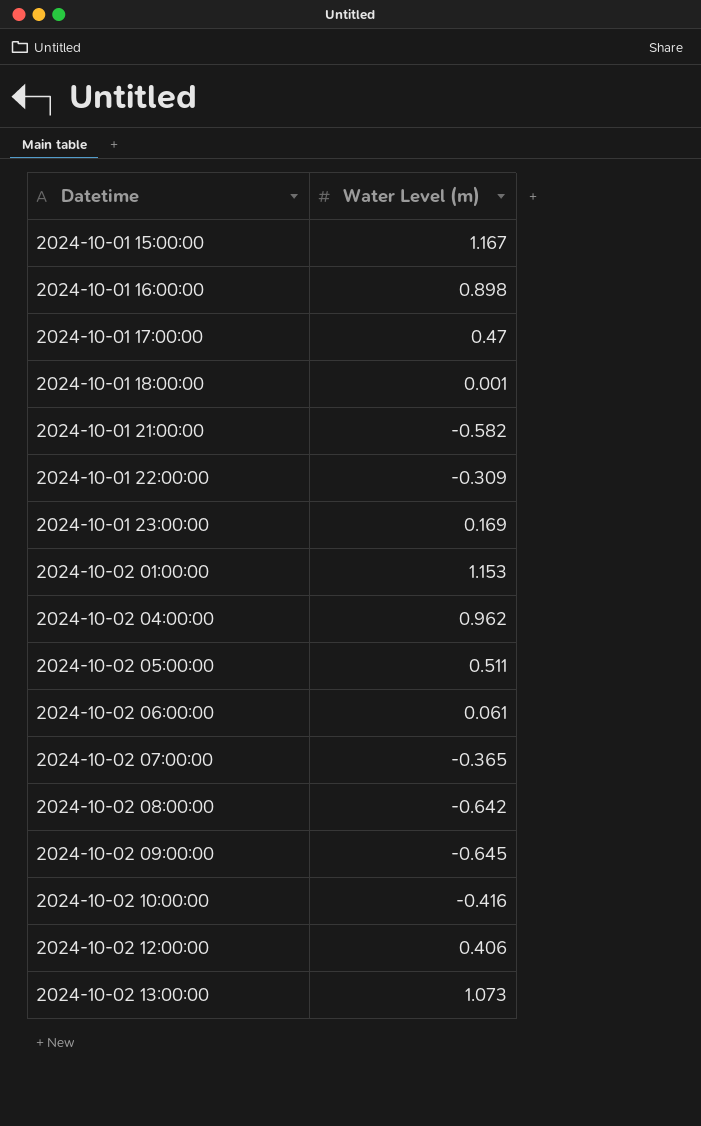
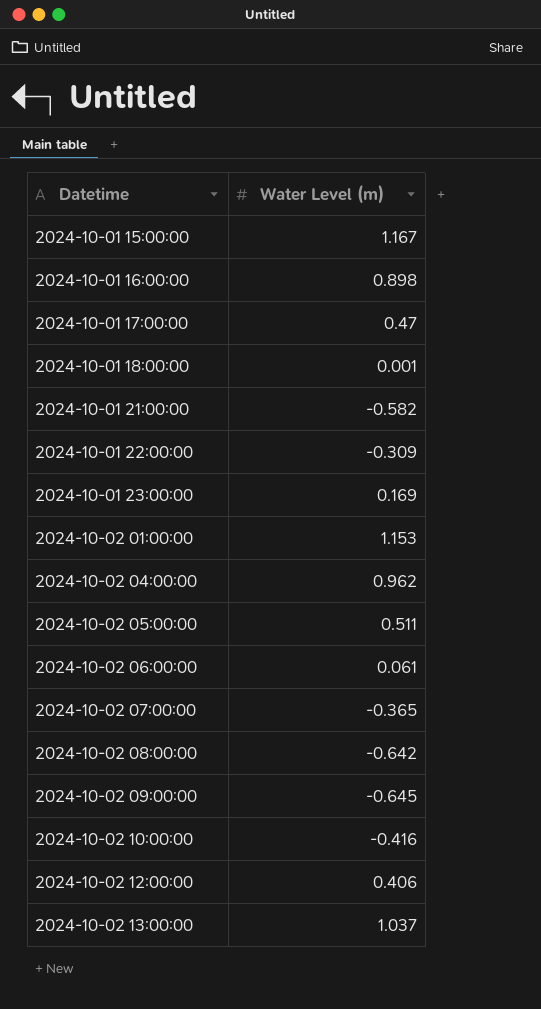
2024-10-02 13:00:00 | Water Level (m): 1.073 -> 1.037

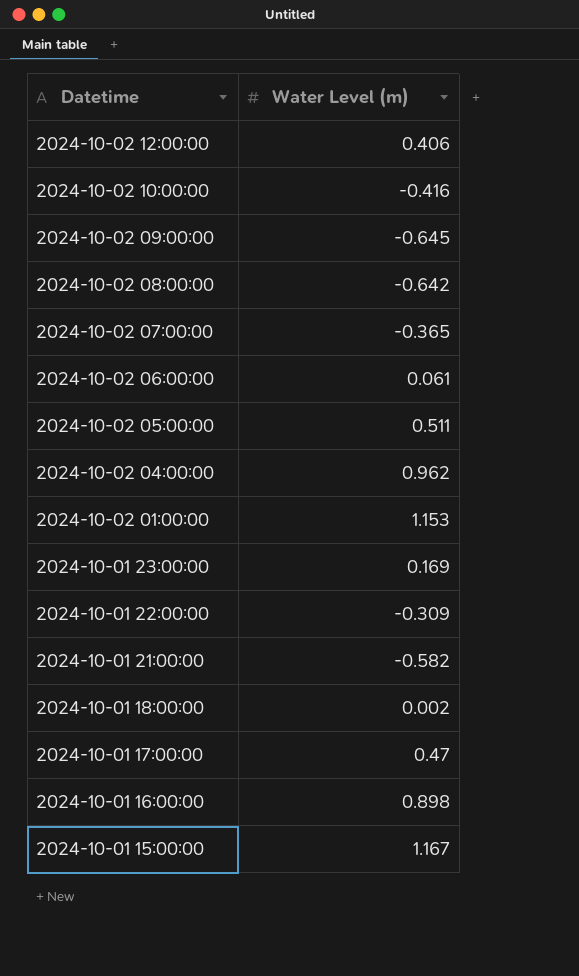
row order: Datetime ascending -> Datetime descending
row 2024-10-02 13:00:00: 1.037 -> none
2024-10-01 18:00:00 | Water Level (m): 0.001 -> 0.002

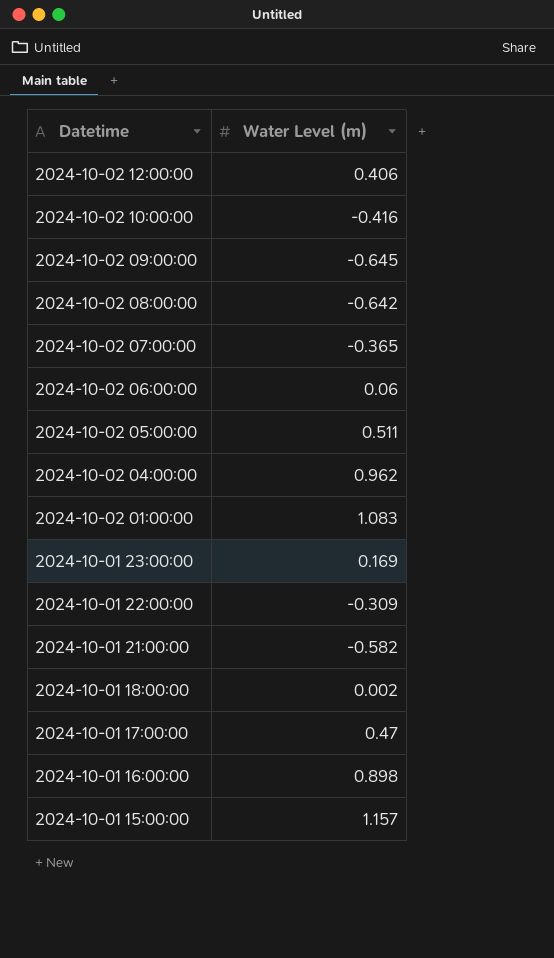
2024-10-02 06:00:00 | Water Level (m): 0.061 -> 0.06
2024-10-02 01:00:00 | Water Level (m): 1.153 -> 1.083
2024-10-01 15:00:00 | Water Level (m): 1.167 -> 1.157

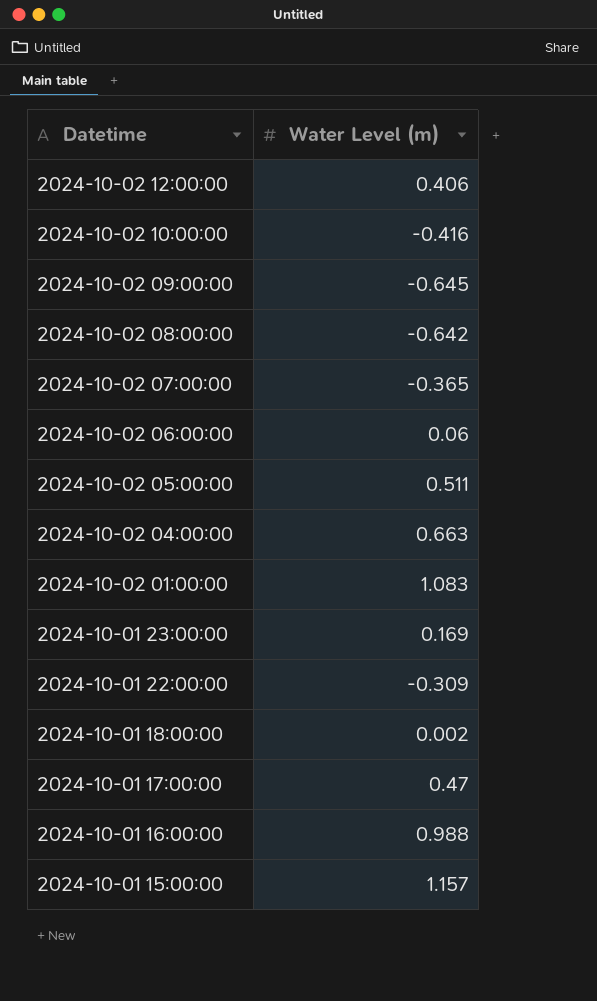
row 2024-10-01 21:00:00: -0.582 -> none
2024-10-02 04:00:00 | Water Level (m): 0.962 -> 0.663
2024-10-01 16:00:00 | Water Level (m): 0.898 -> 0.988

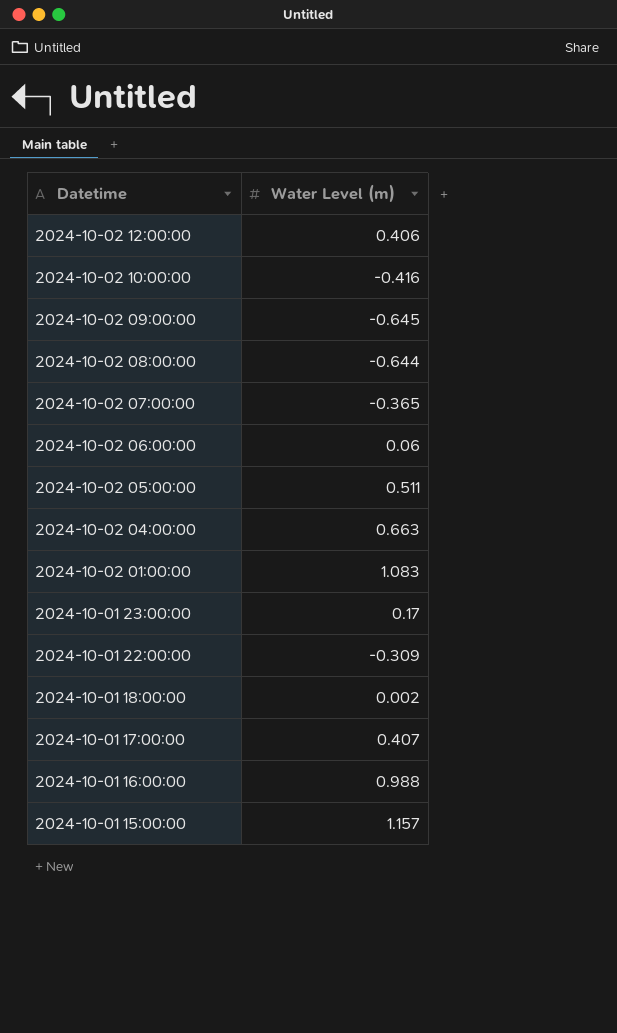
2024-10-02 08:00:00 | Water Level (m): -0.642 -> -0.644
2024-10-01 23:00:00 | Water Level (m): 0.169 -> 0.17
2024-10-01 17:00:00 | Water Level (m): 0.47 -> 0.407

